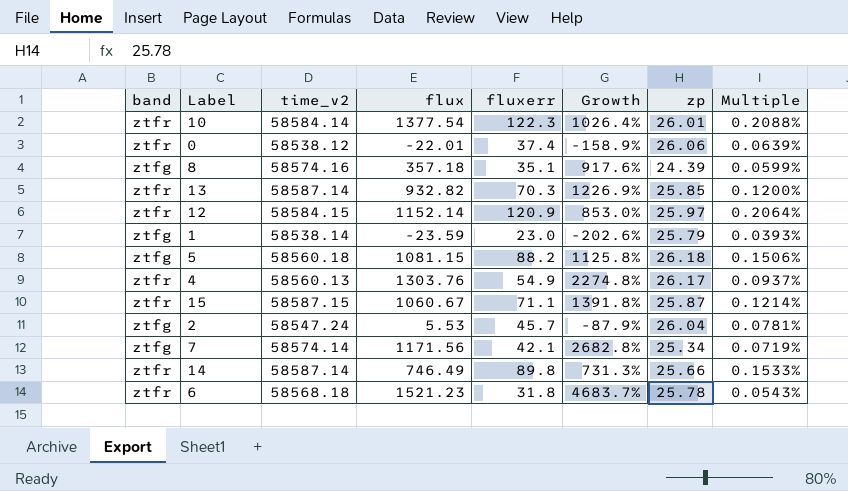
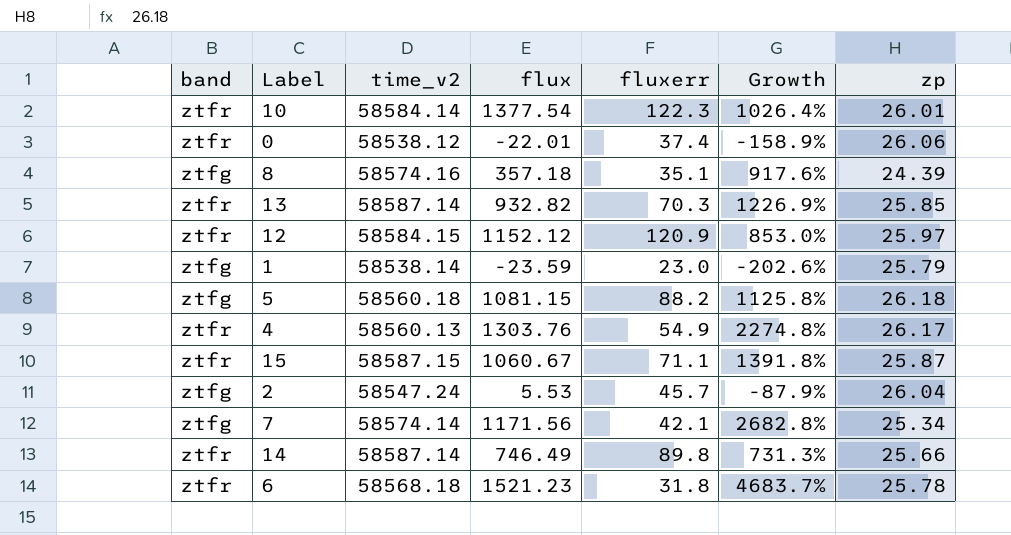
column Multiple | formula: [fluxerr] / [time_v2] -> none
12 | flux: 1152.14 -> 1152.12

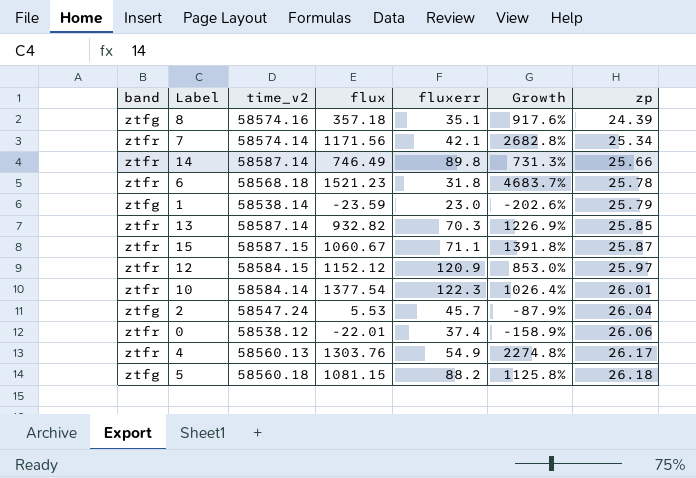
row order: none -> zp ascending
7 | band: ztfg -> ztfr

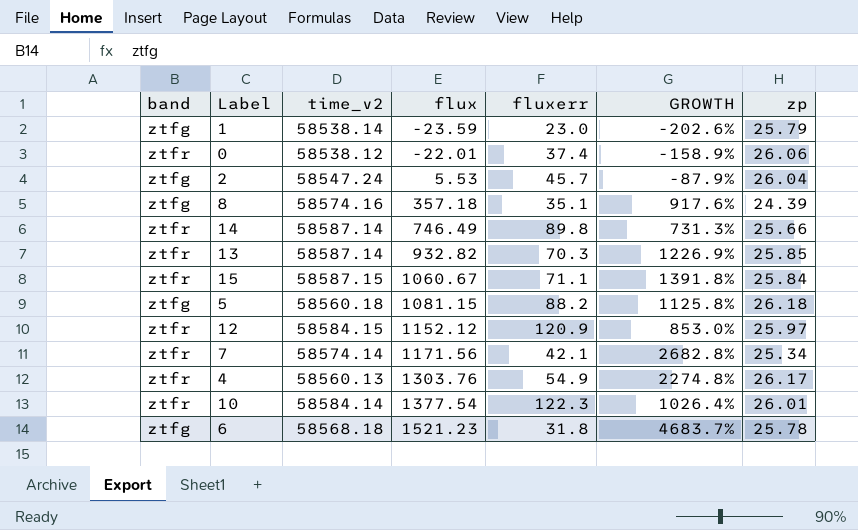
row order: zp ascending -> flux ascending
column name: Growth -> GROWTH
15 | zp: 25.87 -> 25.84
6 | band: ztfr -> ztfg

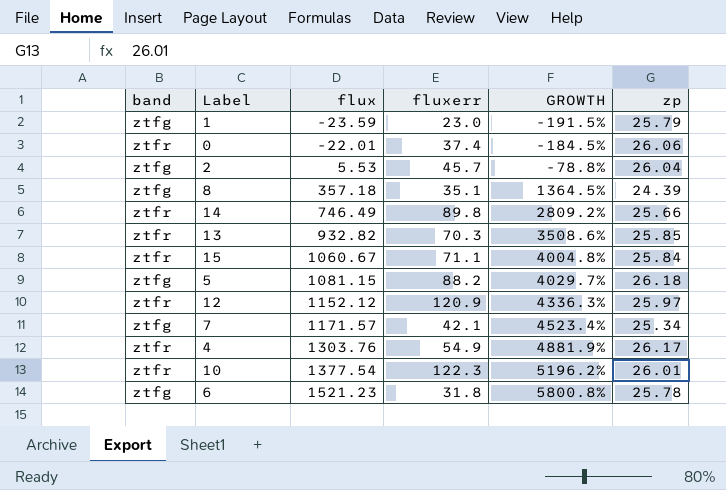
column time_v2 | position: 3 -> none
column GROWTH | formula: ([flux] - [fluxerr]) / [fluxerr] -> ([flux] - [zp]) / [zp]
7 | band: ztfr -> ztfg
7 | flux: 1171.56 -> 1171.57

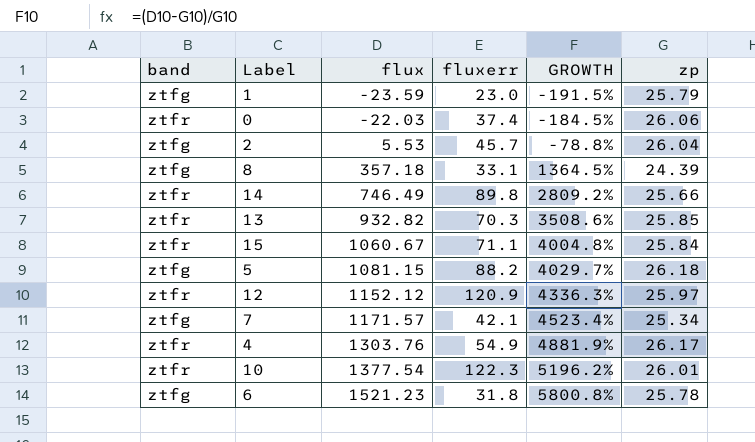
0 | flux: -22.01 -> -22.03
8 | fluxerr: 35.1 -> 33.1

